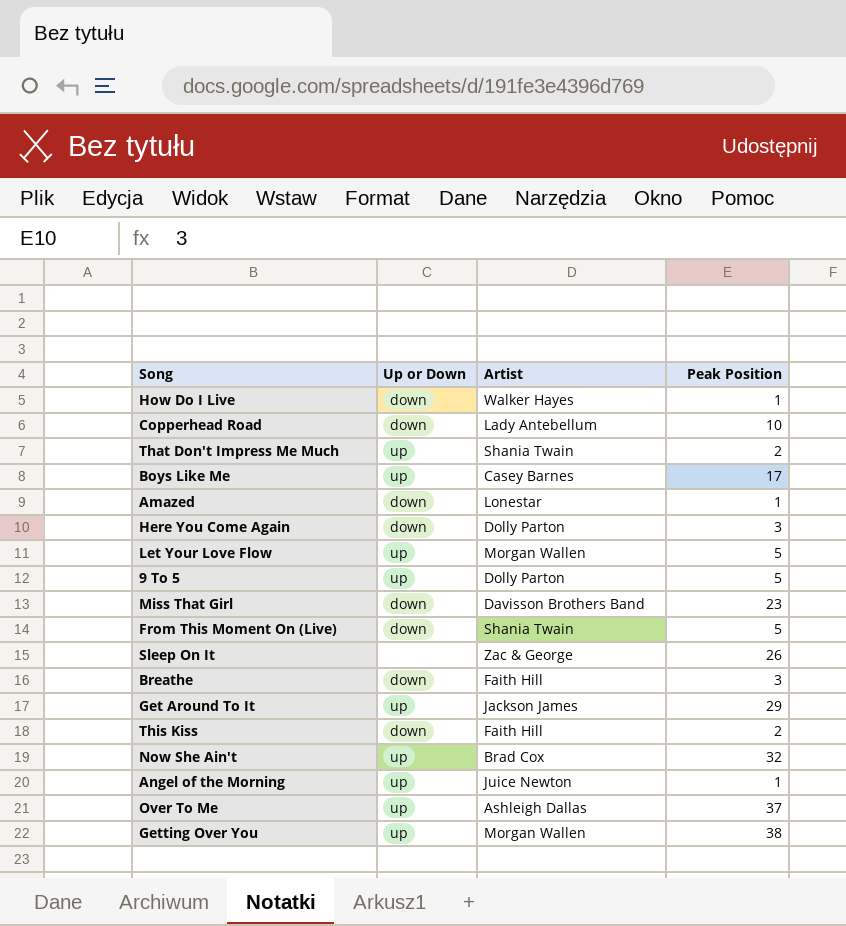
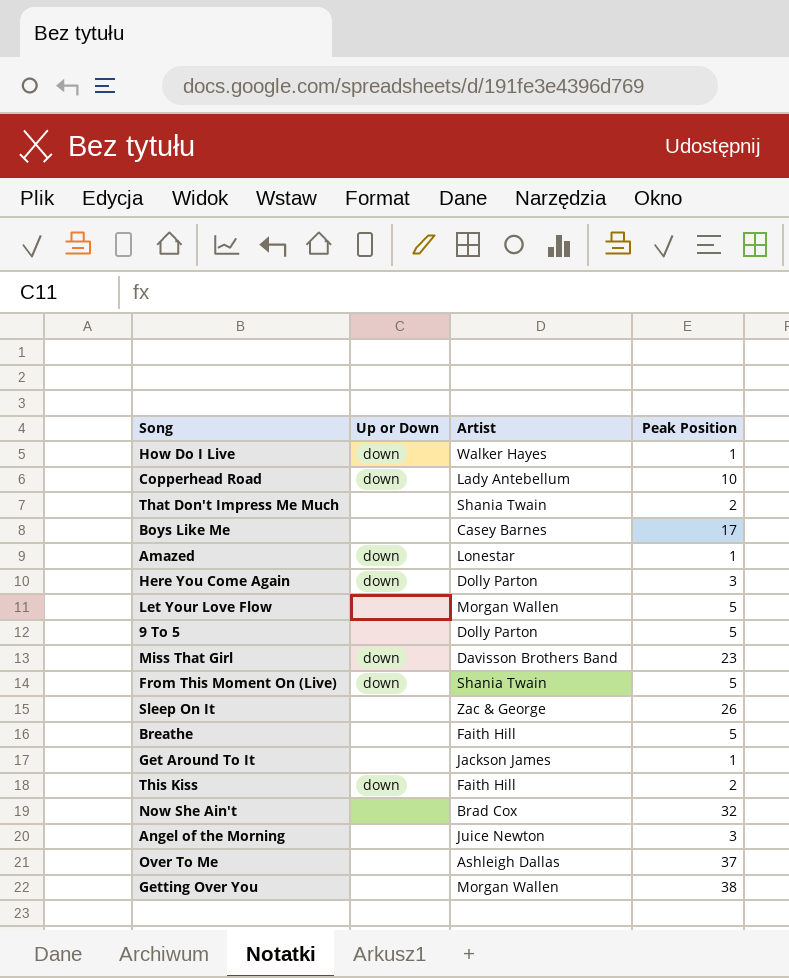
That Don't Impress Me Much | Up or Down: up -> none
Boys Like Me | Up or Down: up -> none
Let Your Love Flow | Up or Down: up -> none
9 To 5 | Up or Down: up -> none
Breathe | Up or Down: down -> none
Breathe | Peak Position: 3 -> 5
Get Around To It | Up or Down: up -> none
Get Around To It | Peak Position: 29 -> 1
Now She Ain't | Up or Down: up -> none
Angel of the Morning | Up or Down: up -> none
Angel of the Morning | Peak Position: 1 -> 3
Over To Me | Up or Down: up -> none
Getting Over You | Up or Down: up -> none

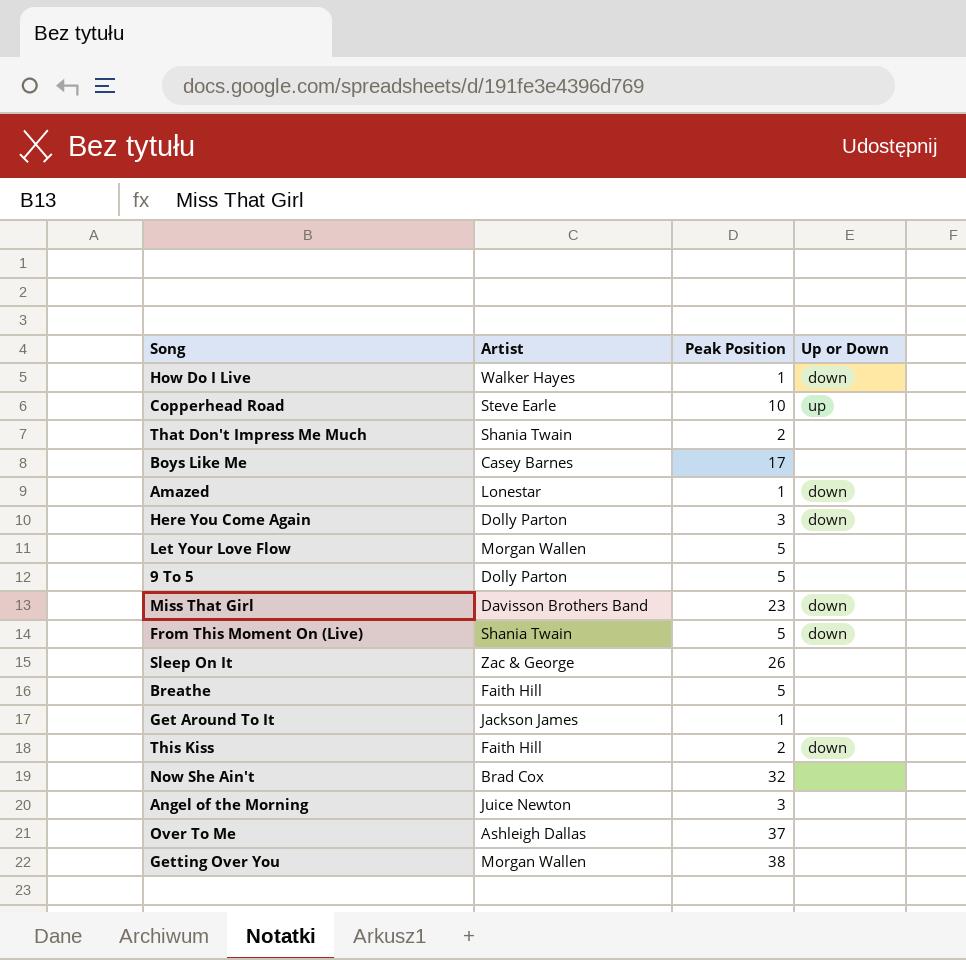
column Up or Down | position: 2 -> 4
Copperhead Road | Artist: Lady Antebellum -> Steve Earle
Copperhead Road | Up or Down: down -> up

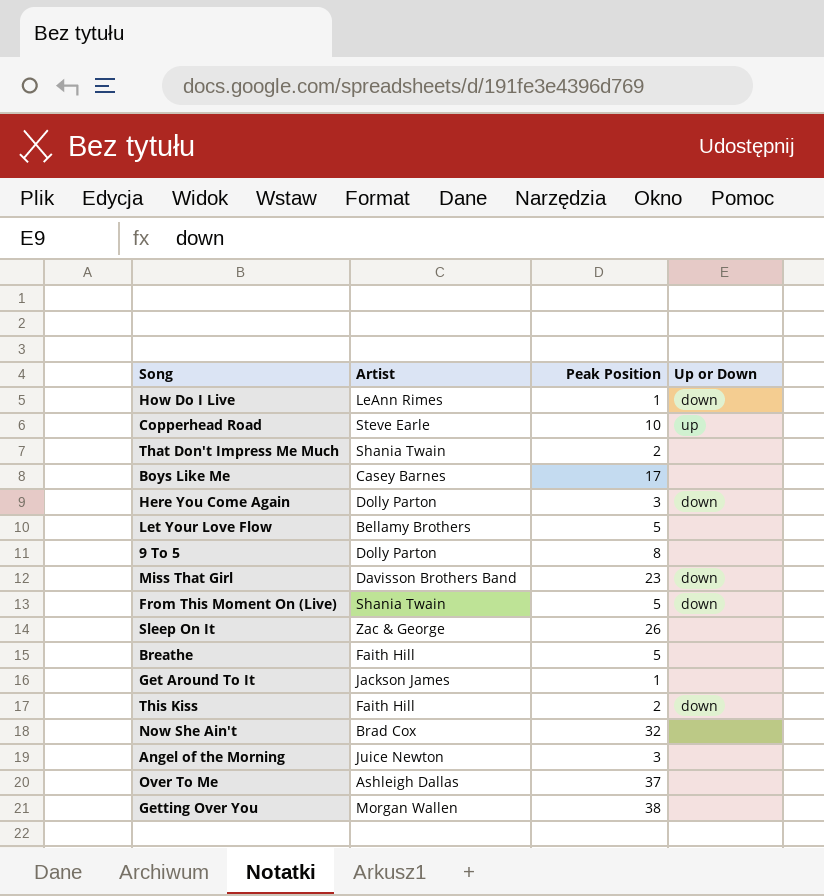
row Amazed: Lonestar | 1 | down -> none
How Do I Live | Artist: Walker Hayes -> LeAnn Rimes
Let Your Love Flow | Artist: Morgan Wallen -> Bellamy Brothers
9 To 5 | Peak Position: 5 -> 8

